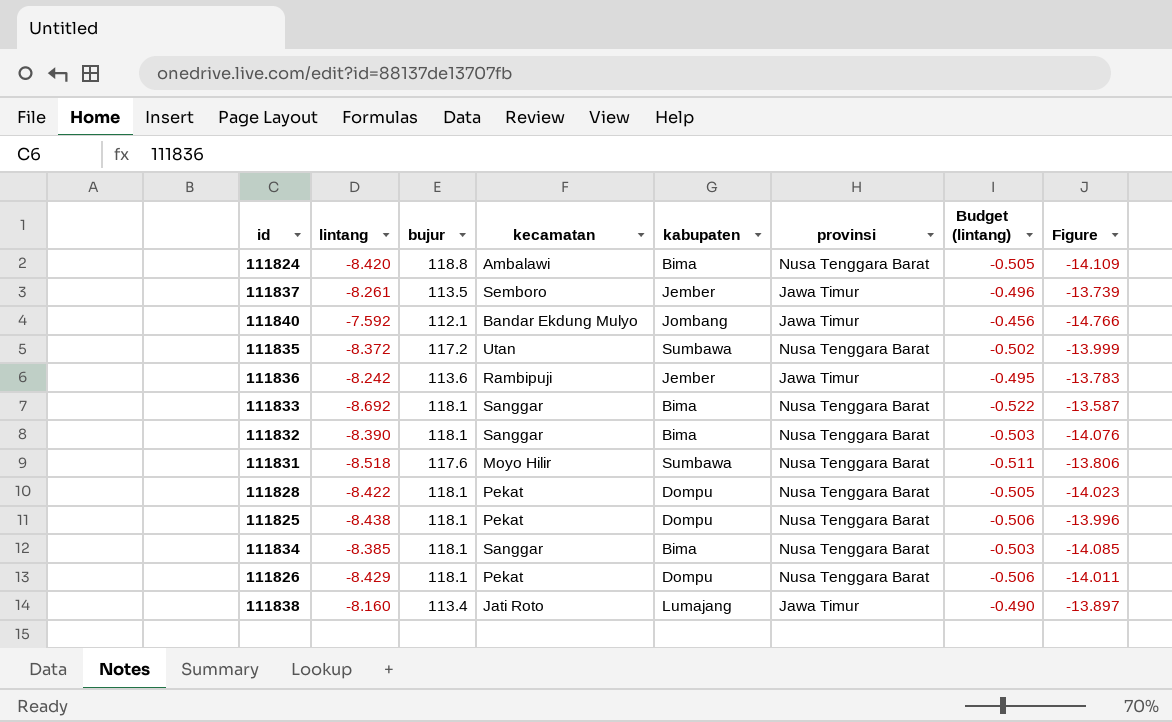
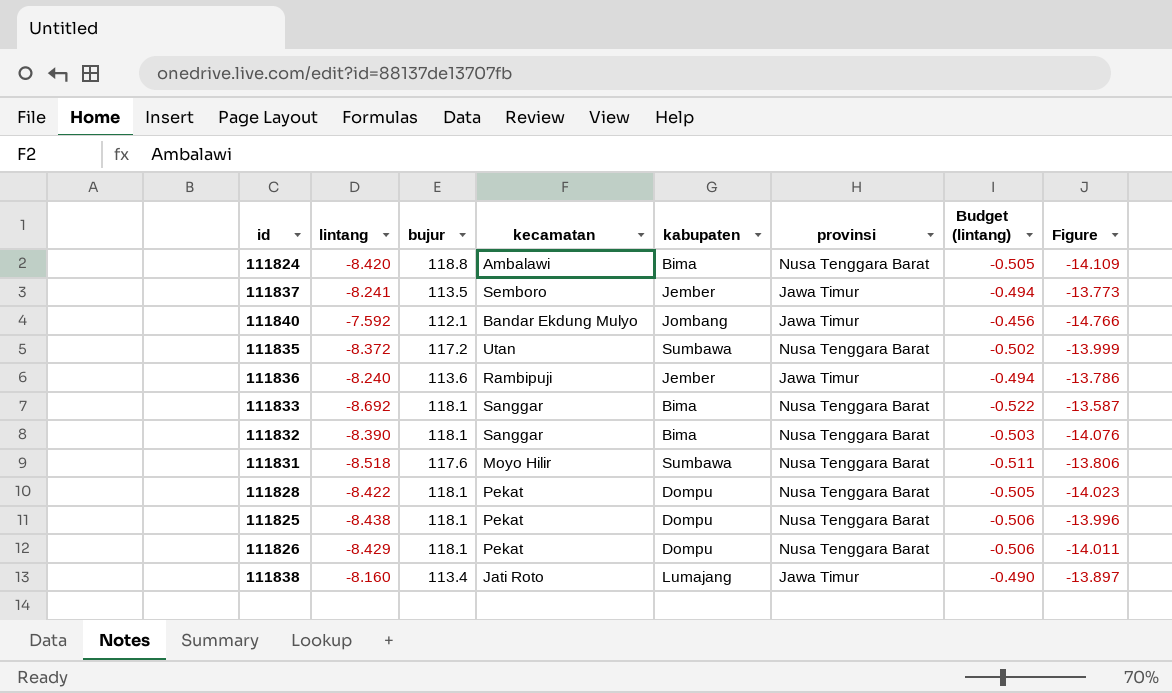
row 111834: -8.385 | 118.1 | Sanggar | Bima | Nusa Tenggara Barat | -0.503 | -14.085 -> none
111837 | lintang: -8.261 -> -8.241
111837 | Budget (lintang): -0.496 -> -0.494
111837 | Figure: -13.739 -> -13.773
111836 | lintang: -8.242 -> -8.240
111836 | Budget (lintang): -0.495 -> -0.494
111836 | Figure: -13.783 -> -13.786

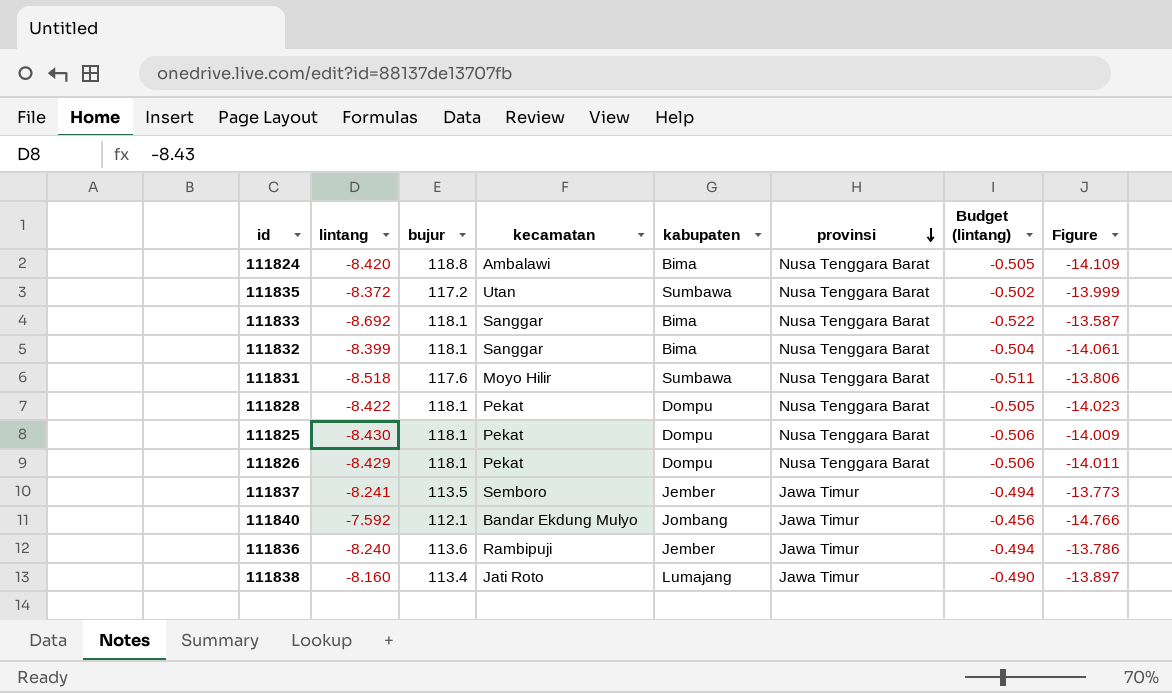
row order: none -> provinsi descending
111832 | lintang: -8.390 -> -8.399
111832 | Budget (lintang): -0.503 -> -0.504
111832 | Figure: -14.076 -> -14.061
111825 | lintang: -8.438 -> -8.430
111825 | Figure: -13.996 -> -14.009

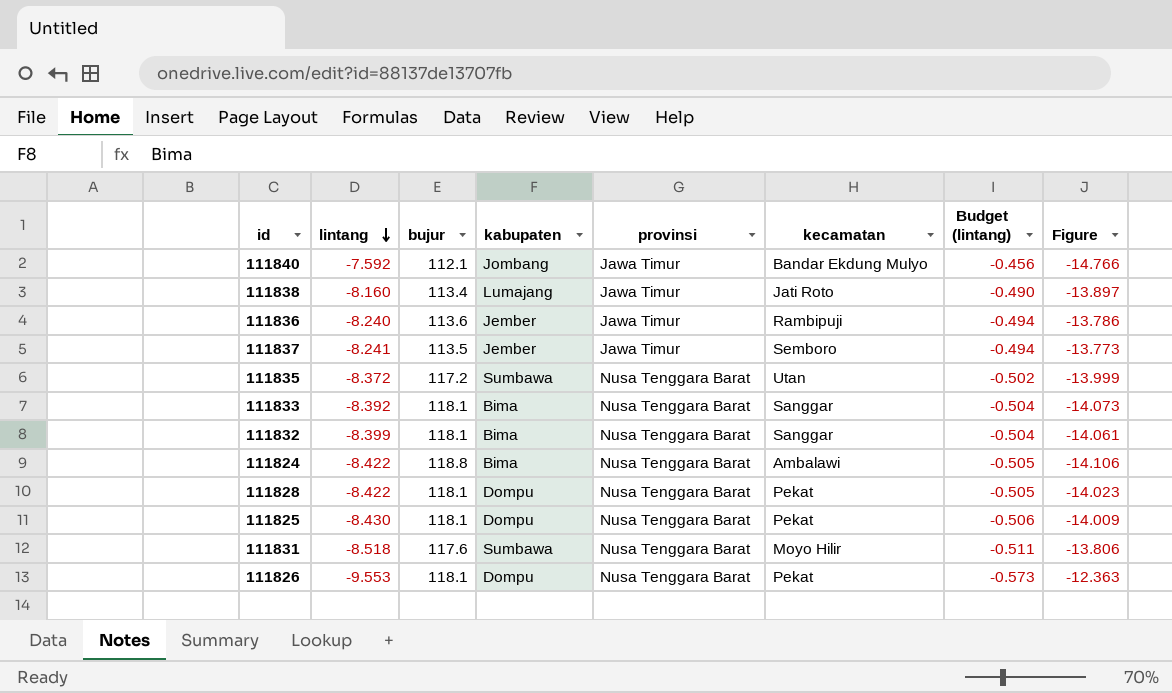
row order: provinsi descending -> lintang descending
column kecamatan | position: 4 -> 6
111833 | lintang: -8.692 -> -8.392
111833 | Budget (lintang): -0.522 -> -0.504
111833 | Figure: -13.587 -> -14.073
111824 | lintang: -8.420 -> -8.422
111824 | Figure: -14.109 -> -14.106
111826 | lintang: -8.429 -> -9.553
111826 | Budget (lintang): -0.506 -> -0.573
111826 | Figure: -14.011 -> -12.363

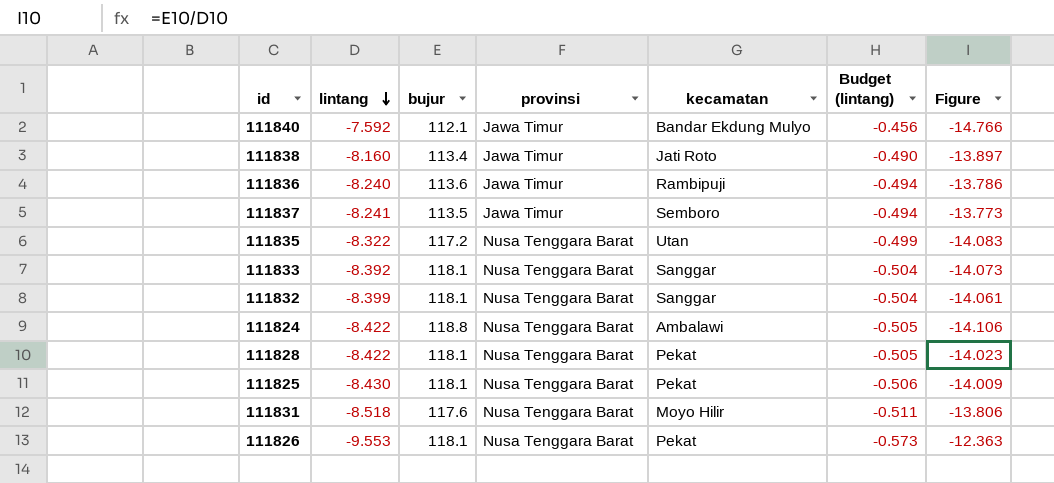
column kabupaten | position: 4 -> none
111835 | lintang: -8.372 -> -8.322
111835 | Budget (lintang): -0.502 -> -0.499
111835 | Figure: -13.999 -> -14.083

